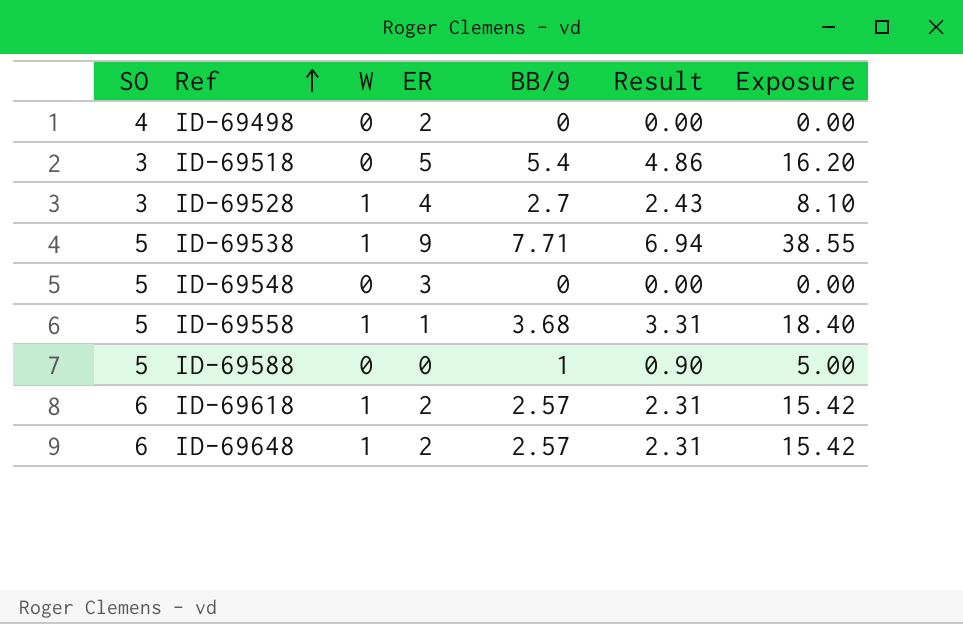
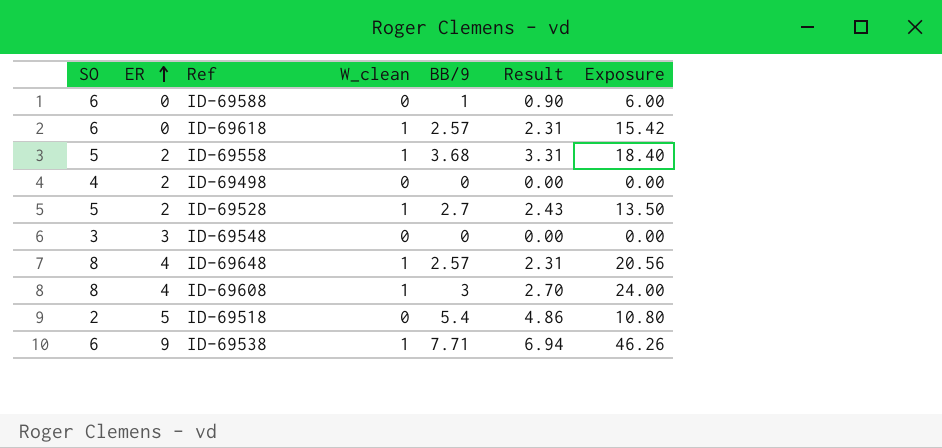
row order: Ref ascending -> ER ascending
column ER | position: 4 -> 2
column name: W -> W_clean
ID-69588 | SO: 5 -> 6
ID-69588 | Exposure: 5.00 -> 6.00
ID-69618 | ER: 2 -> 0
ID-69558 | ER: 1 -> 2
ID-69528 | SO: 3 -> 5
ID-69528 | ER: 4 -> 2
ID-69528 | Exposure: 8.10 -> 13.50
ID-69548 | SO: 5 -> 3
ID-69648 | SO: 6 -> 8
ID-69648 | ER: 2 -> 4
ID-69648 | Exposure: 15.42 -> 20.56
row ID-69608: none -> 8 | 4 | 1 | 3 | 2.70 | 24.00
ID-69518 | SO: 3 -> 2
ID-69518 | Exposure: 16.20 -> 10.80
ID-69538 | SO: 5 -> 6
ID-69538 | Exposure: 38.55 -> 46.26

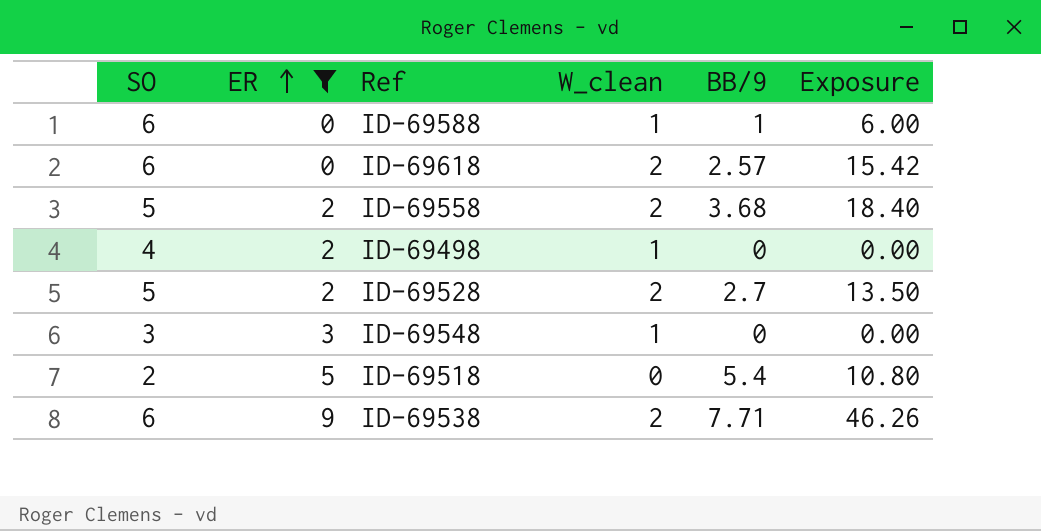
filter: none -> ER != 4
column Result | formula: [BB/9] * 0.9 -> none
ID-69588 | W_clean: 0 -> 1
ID-69618 | W_clean: 1 -> 2
ID-69558 | W_clean: 1 -> 2
ID-69498 | W_clean: 0 -> 1
ID-69528 | W_clean: 1 -> 2
ID-69548 | W_clean: 0 -> 1
ID-69538 | W_clean: 1 -> 2

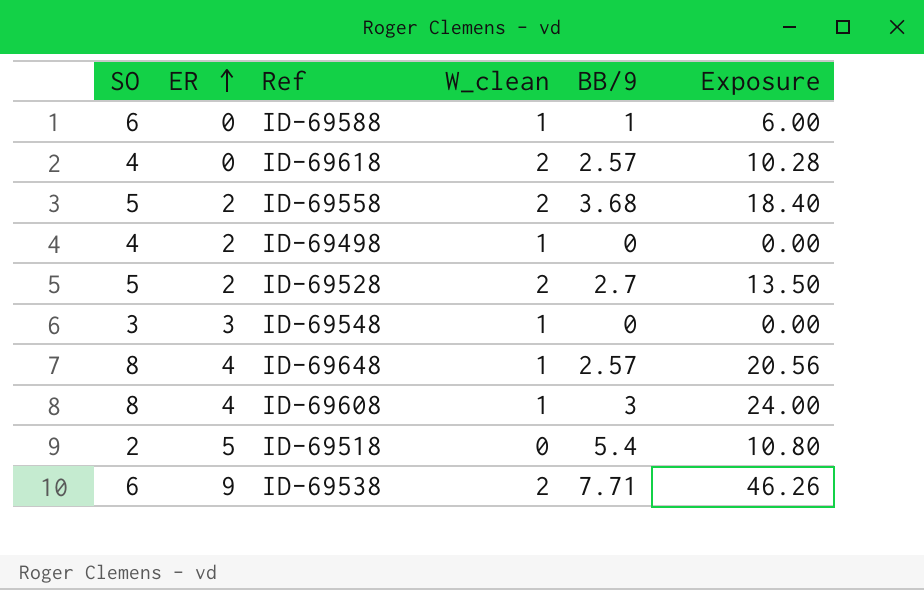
filter: ER != 4 -> none
ID-69618 | SO: 6 -> 4
ID-69618 | Exposure: 15.42 -> 10.28

